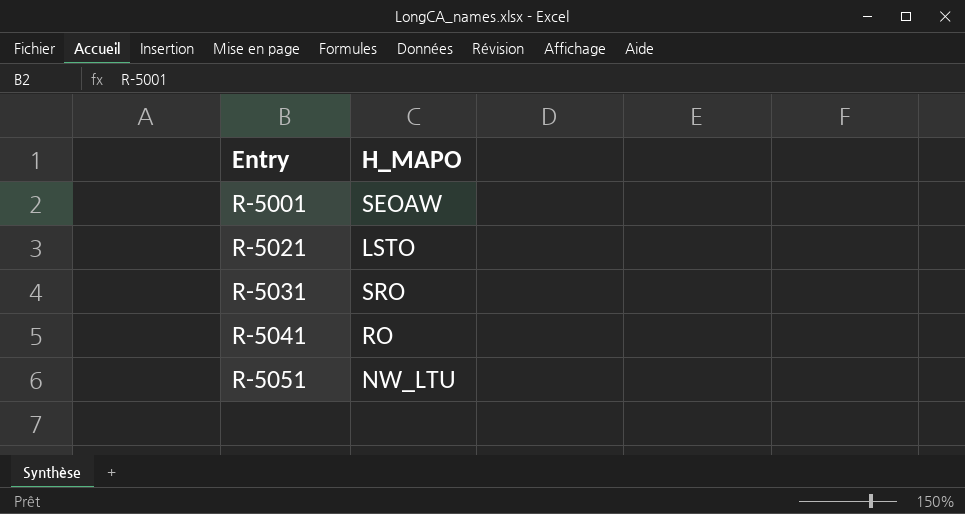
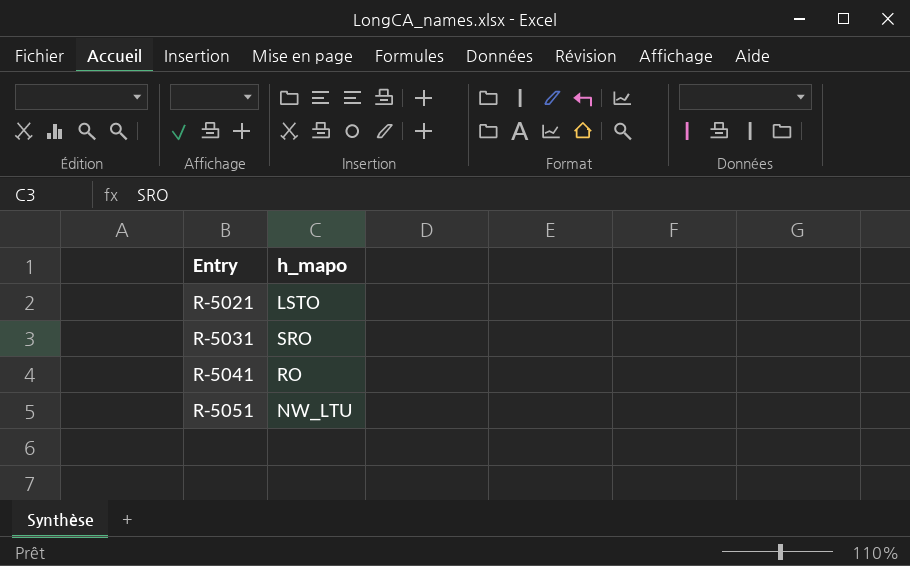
column name: H_MAPO -> h_mapo
row R-5001: SEOAW -> none

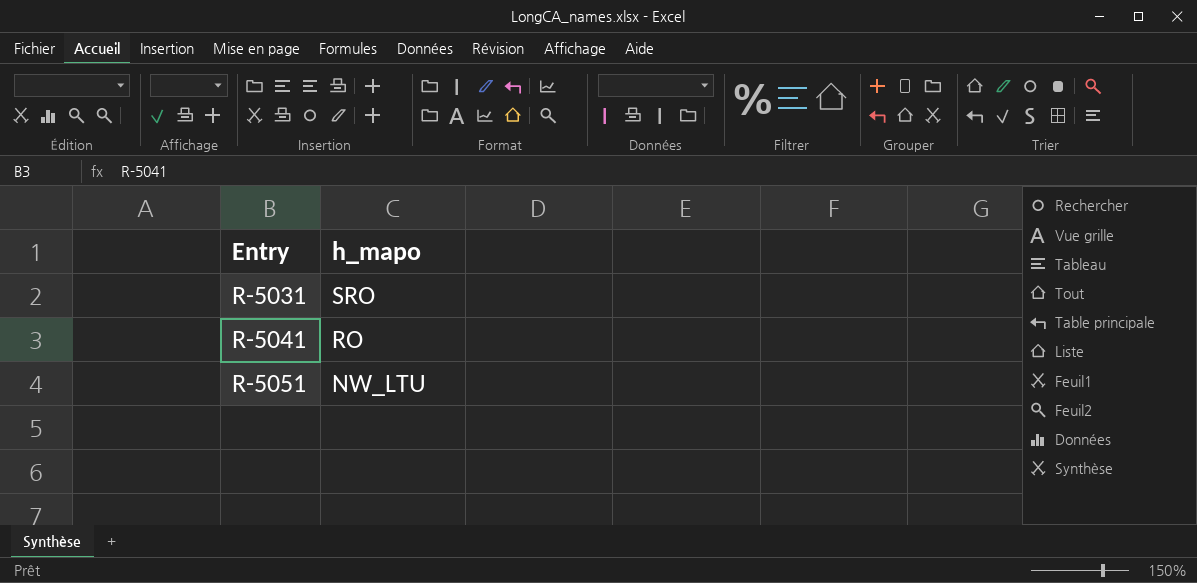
row R-5021: LSTO -> none

